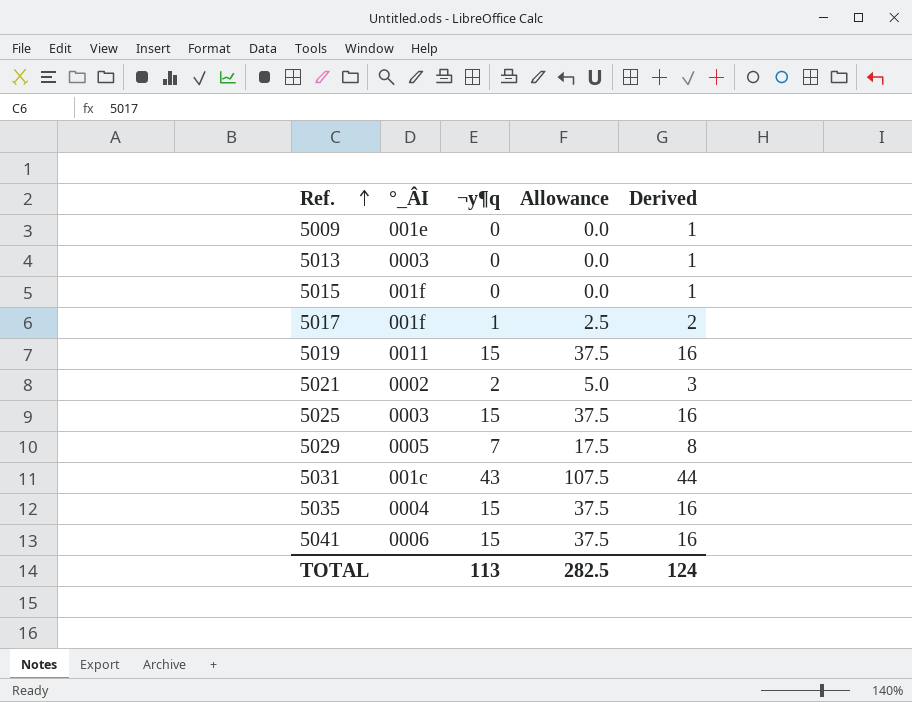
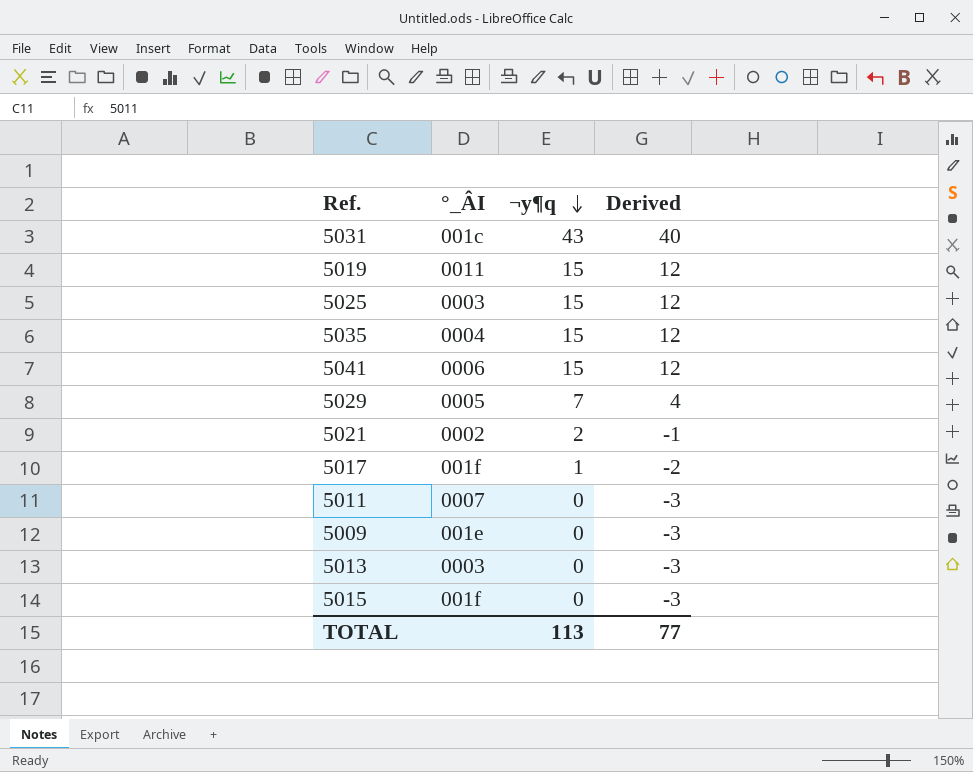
row order: Ref. ascending -> ¬y¶q descending
column Allowance | formula: [¬y¶q] * 2.5 -> none
column Derived | formula: [¬y¶q] + 1 -> [¬y¶q] - 3
row 5011: none -> 0007 | 0 | -3
TOTAL | Derived: 124 -> 77

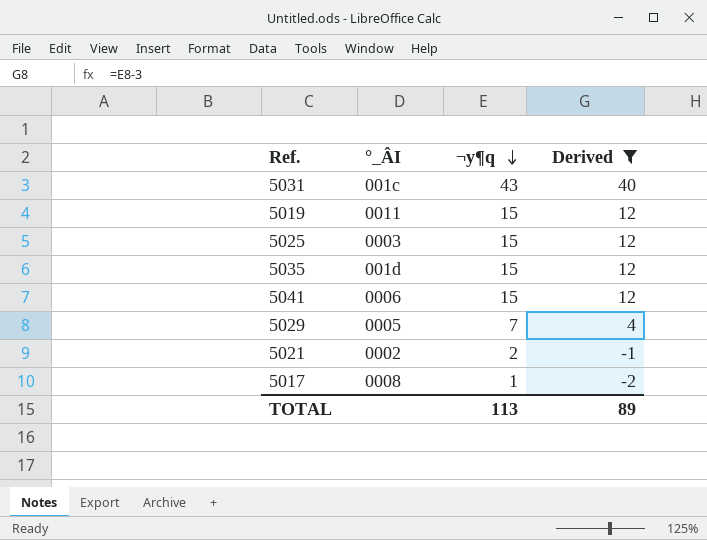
filter: none -> Derived != -3
5035 | °_ÂI: 0004 -> 001d
5017 | °_ÂI: 001f -> 0008
TOTAL | Derived: 77 -> 89

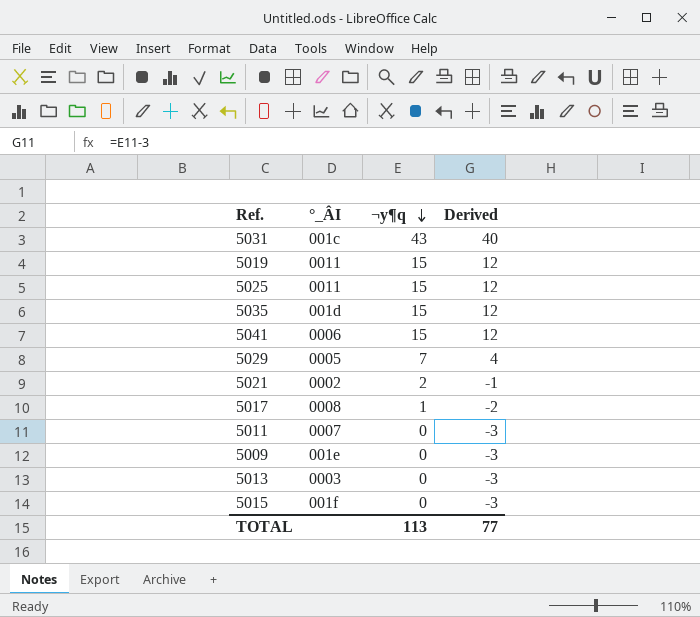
filter: Derived != -3 -> none
5025 | °_ÂI: 0003 -> 0011
TOTAL | Derived: 89 -> 77

